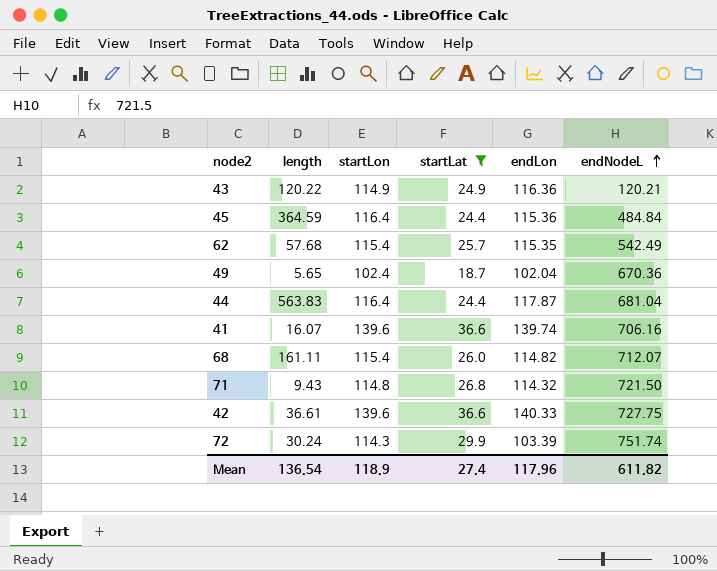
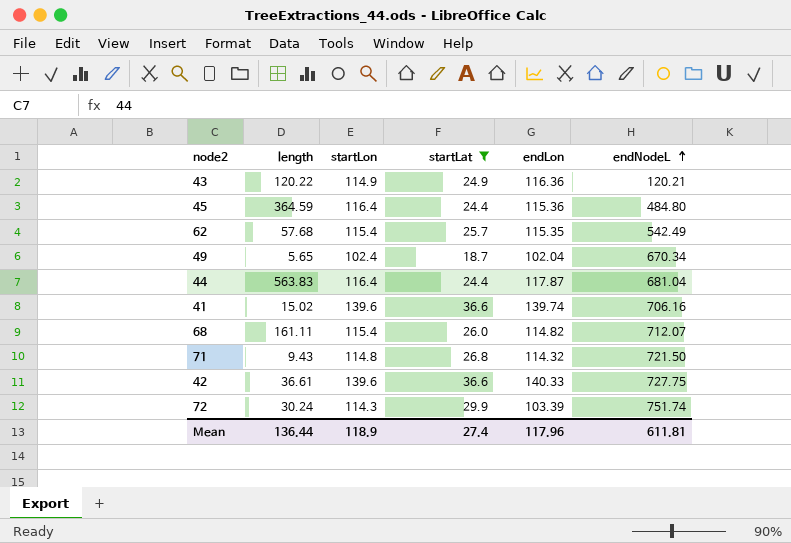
45 | endNodeL: 484.84 -> 484.80
49 | endNodeL: 670.36 -> 670.34
41 | length: 16.07 -> 15.02
Mean | length: 136.54 -> 136.44
Mean | endNodeL: 611.82 -> 611.81

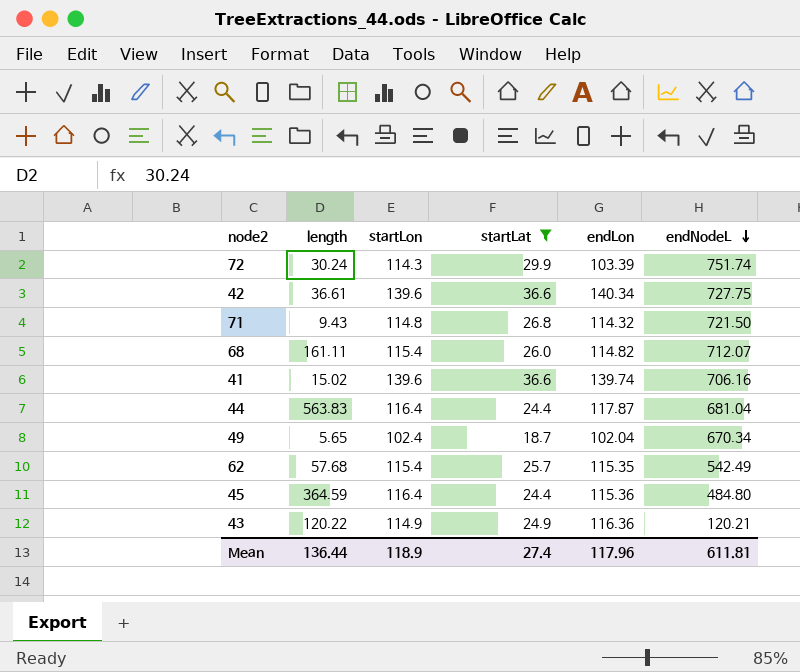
row order: endNodeL ascending -> endNodeL descending
42 | endLon: 140.33 -> 140.34

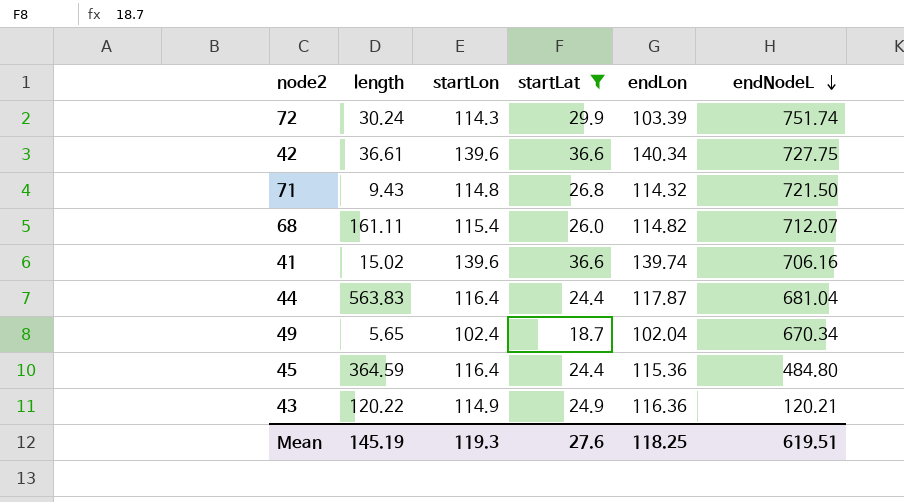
row 62: 57.68 | 115.4 | 25.7 | 115.35 | 542.49 -> none
Mean | length: 136.44 -> 145.19
Mean | startLon: 118.9 -> 119.3
Mean | startLat: 27.4 -> 27.6
Mean | endLon: 117.96 -> 118.25
Mean | endNodeL: 611.81 -> 619.51

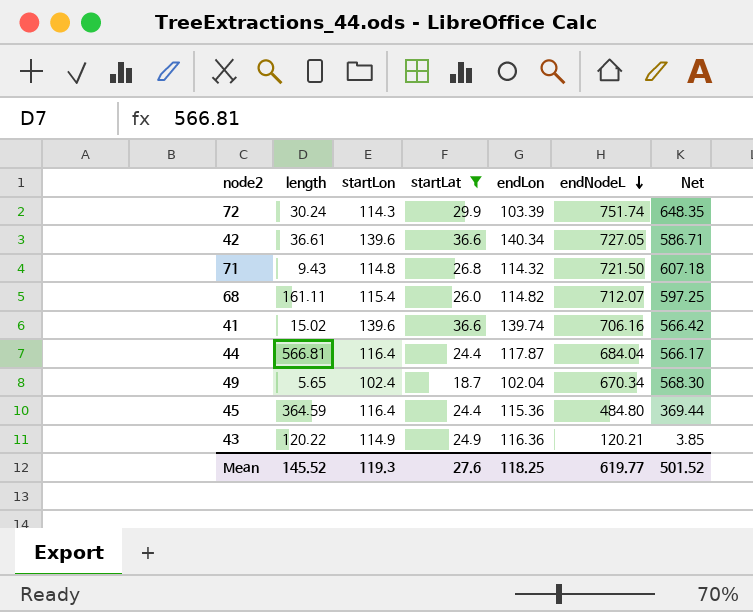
column Net | formula: none -> [endNodeL] - [endLon]
42 | endNodeL: 727.75 -> 727.05
44 | length: 563.83 -> 566.81
44 | endNodeL: 681.04 -> 684.04
Mean | length: 145.19 -> 145.52
Mean | endNodeL: 619.51 -> 619.77

